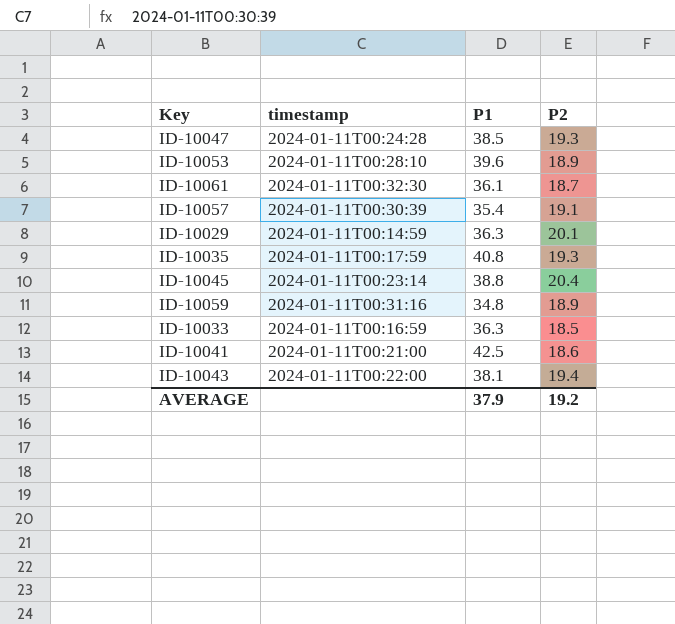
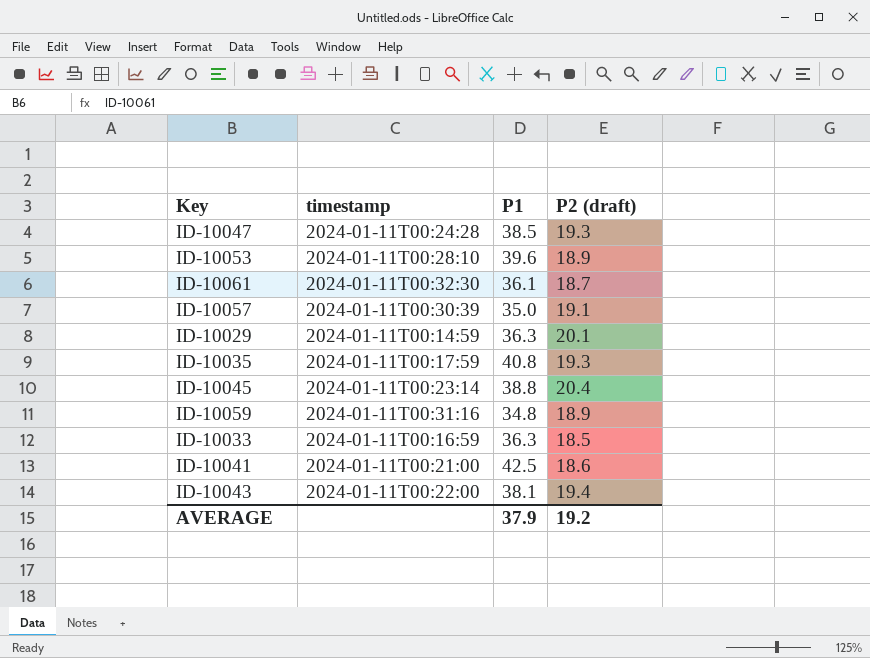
column name: P2 -> P2 (draft)
ID-10057 | P1: 35.4 -> 35.0

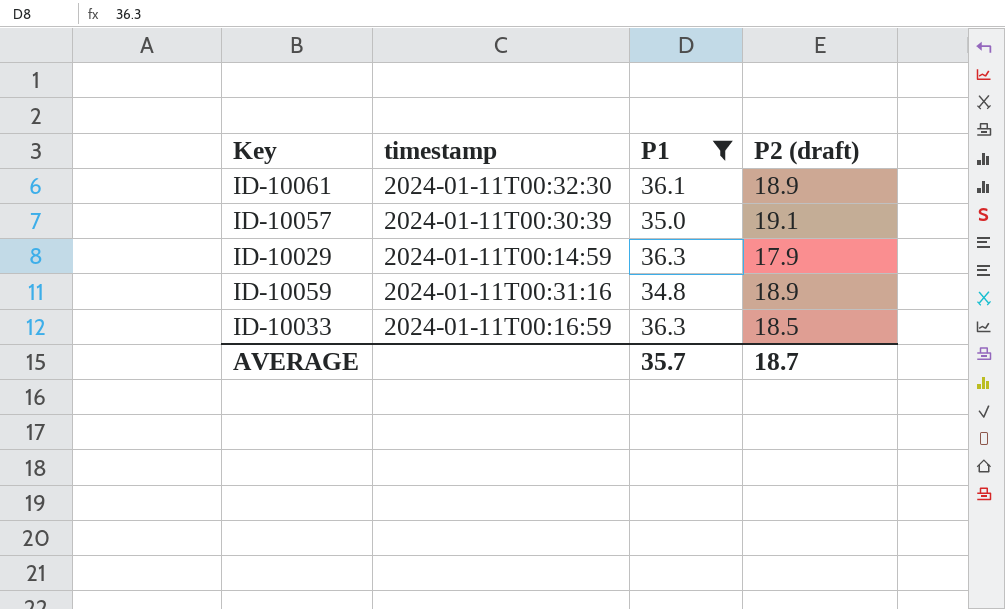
filter: none -> P1 <= 36.3
ID-10061 | P2 (draft): 18.7 -> 18.9
ID-10029 | P2 (draft): 20.1 -> 17.9
AVERAGE | P1: 37.9 -> 35.7
AVERAGE | P2 (draft): 19.2 -> 18.7

